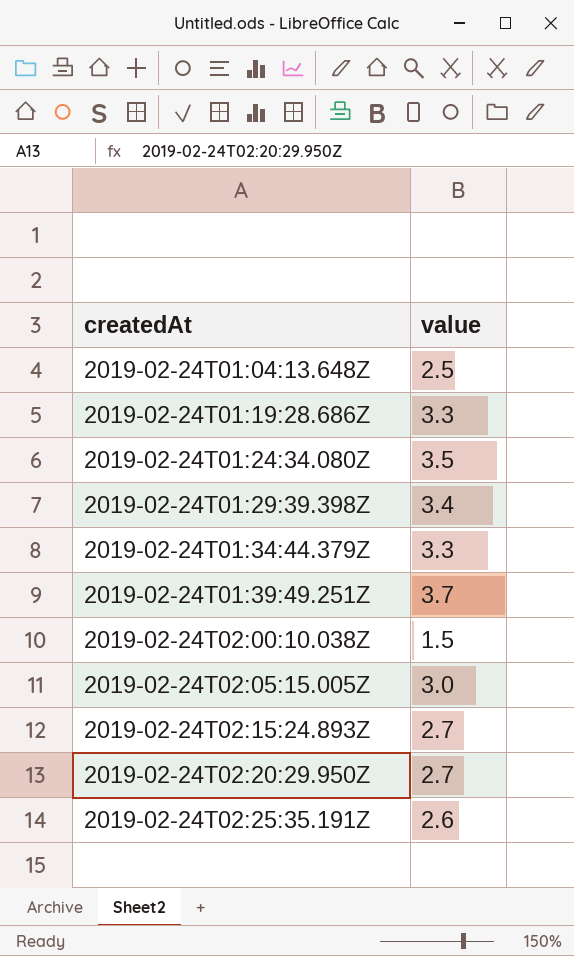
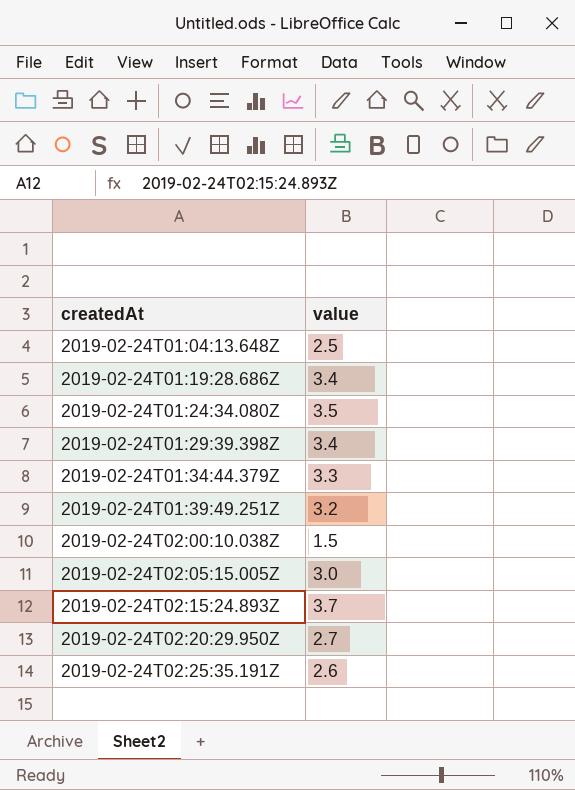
2019-02-24T01:19:28.686Z | value: 3.3 -> 3.4
2019-02-24T01:39:49.251Z | value: 3.7 -> 3.2
2019-02-24T02:15:24.893Z | value: 2.7 -> 3.7

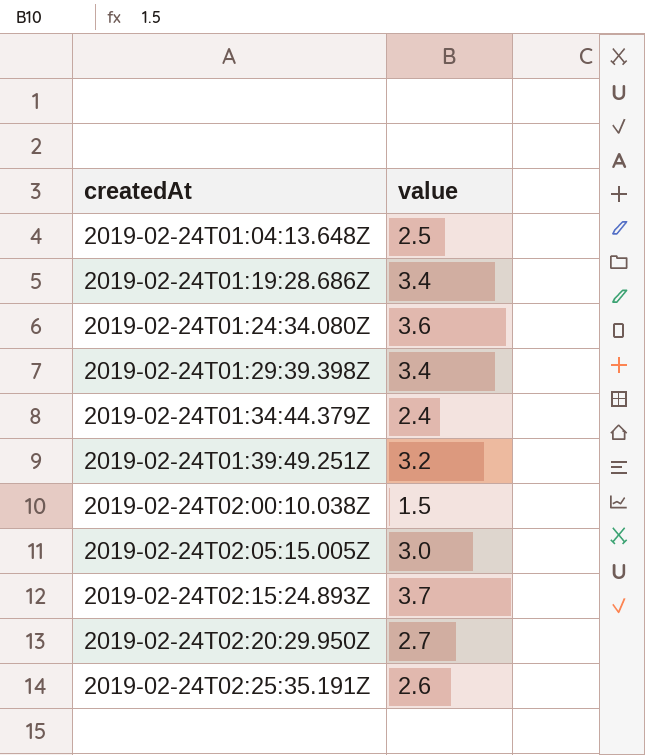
2019-02-24T01:24:34.080Z | value: 3.5 -> 3.6
2019-02-24T01:34:44.379Z | value: 3.3 -> 2.4

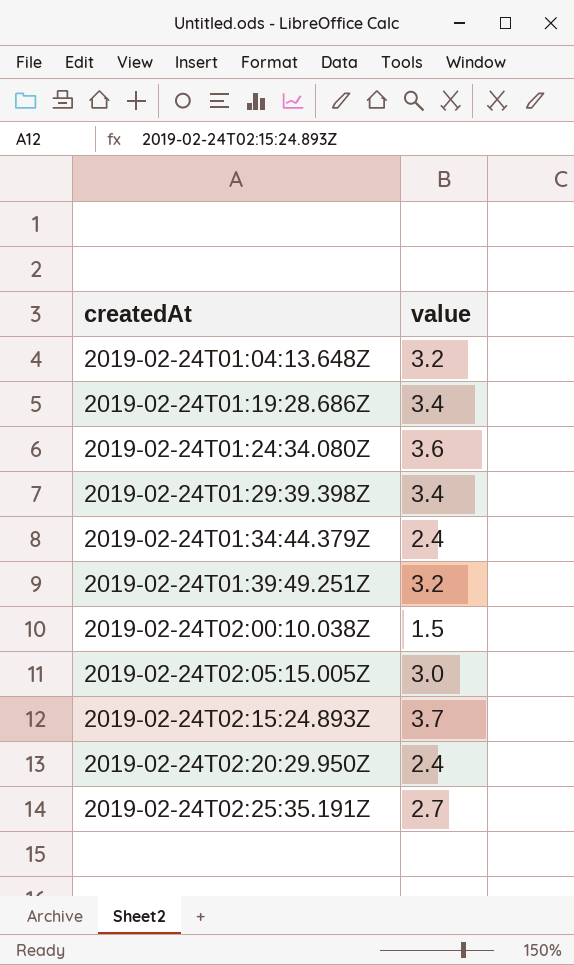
2019-02-24T01:04:13.648Z | value: 2.5 -> 3.2
2019-02-24T02:20:29.950Z | value: 2.7 -> 2.4
2019-02-24T02:25:35.191Z | value: 2.6 -> 2.7

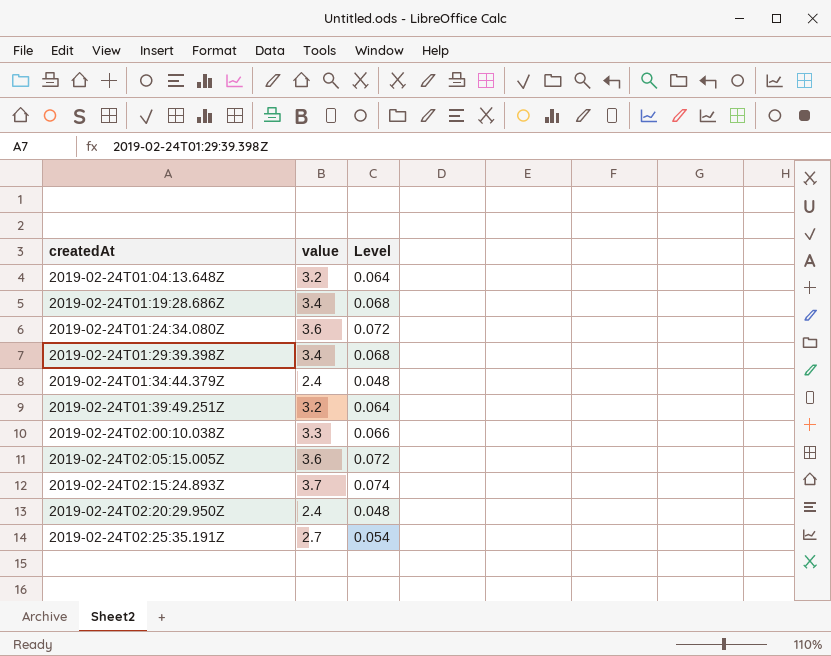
column Level | formula: none -> [value] * 0.02
2019-02-24T02:00:10.038Z | value: 1.5 -> 3.3
2019-02-24T02:05:15.005Z | value: 3.0 -> 3.6

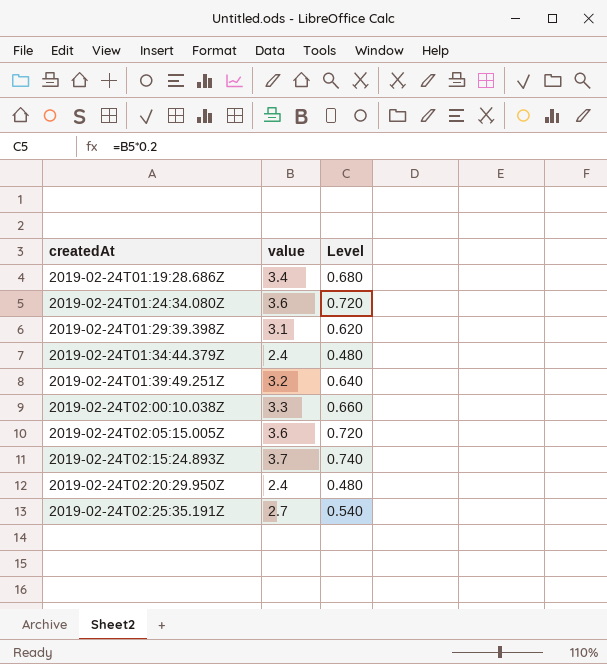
column Level | formula: [value] * 0.02 -> [value] * 0.2
row 2019-02-24T01:04:13.648Z: 3.2 | 0.064 -> none
2019-02-24T01:29:39.398Z | value: 3.4 -> 3.1

